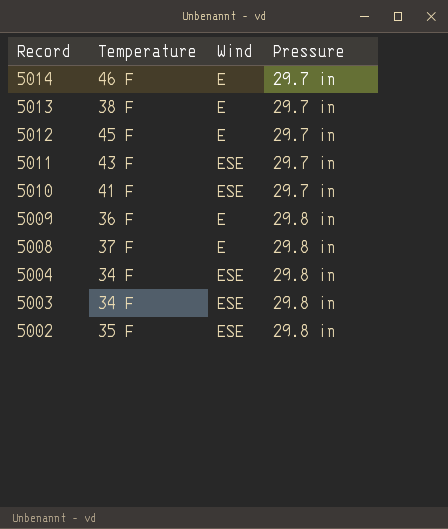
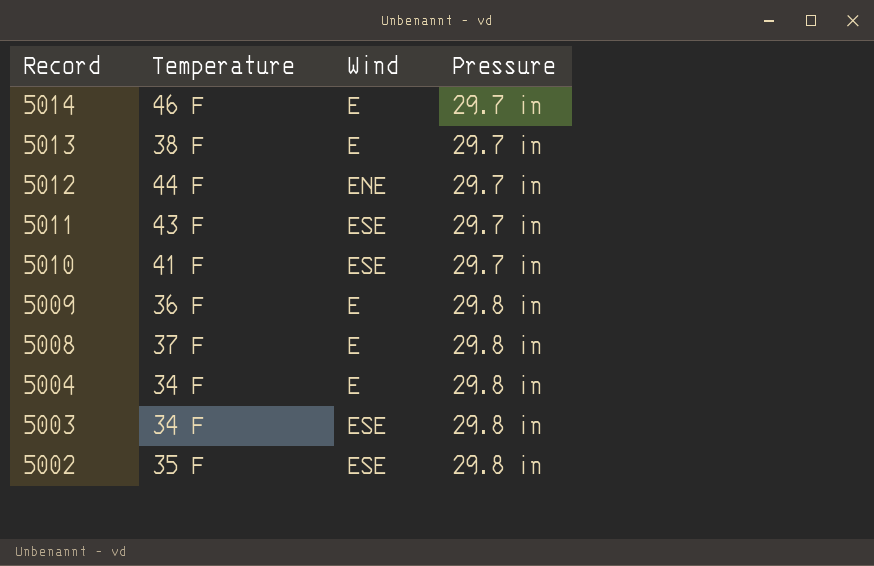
5012 | Temperature: 45 F -> 44 F
5012 | Wind: E -> ENE
5004 | Wind: ESE -> E

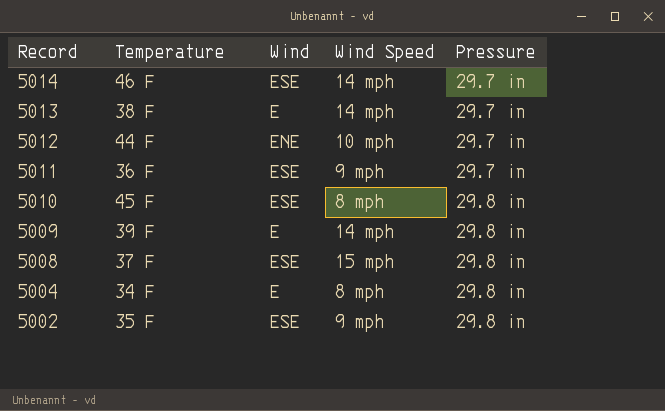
column Wind Speed | position: none -> 4
row 5003: 34 F | ESE | 29.8 in -> none
5014 | Wind: E -> ESE
5011 | Temperature: 43 F -> 36 F
5010 | Temperature: 41 F -> 45 F
5010 | Pressure: 29.7 in -> 29.8 in
5009 | Temperature: 36 F -> 39 F
5008 | Wind: E -> ESE

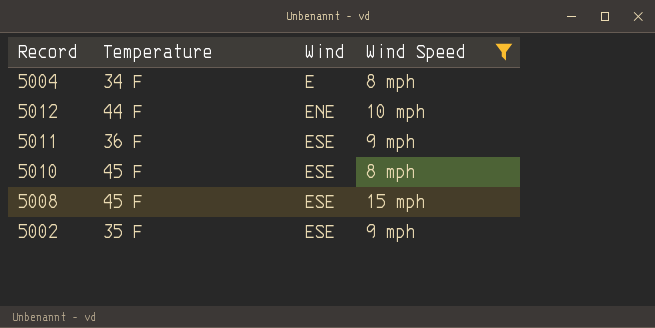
filter: none -> Wind Speed != 14 mph
row order: Record descending -> Wind ascending
column Pressure | position: 5 -> none
5008 | Temperature: 37 F -> 45 F

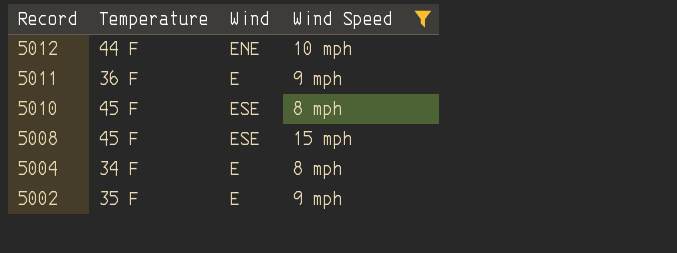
row order: Wind ascending -> Record descending
5011 | Wind: ESE -> E
5002 | Wind: ESE -> E

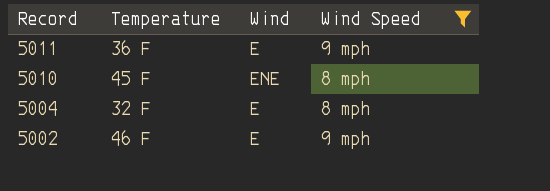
row 5012: 44 F | ENE | 10 mph -> none
row 5008: 45 F | ESE | 15 mph -> none
5010 | Wind: ESE -> ENE
5004 | Temperature: 34 F -> 32 F
5002 | Temperature: 35 F -> 46 F

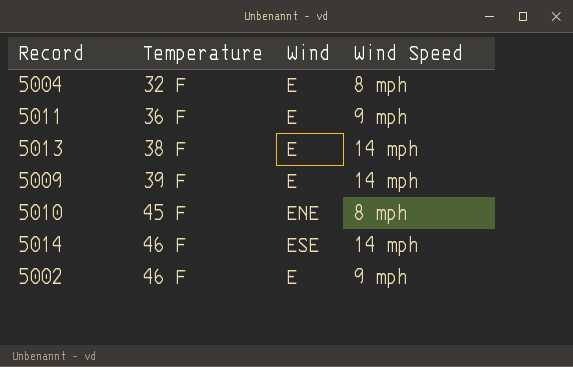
filter: Wind Speed != 14 mph -> none
row order: Record descending -> Temperature ascending

